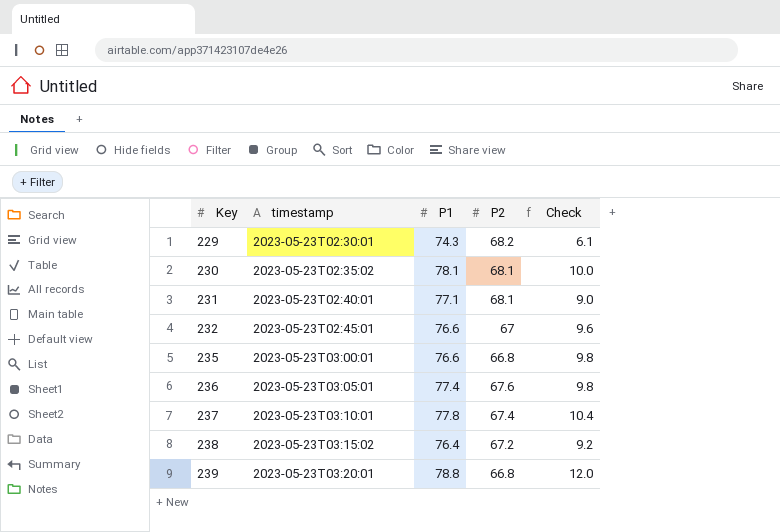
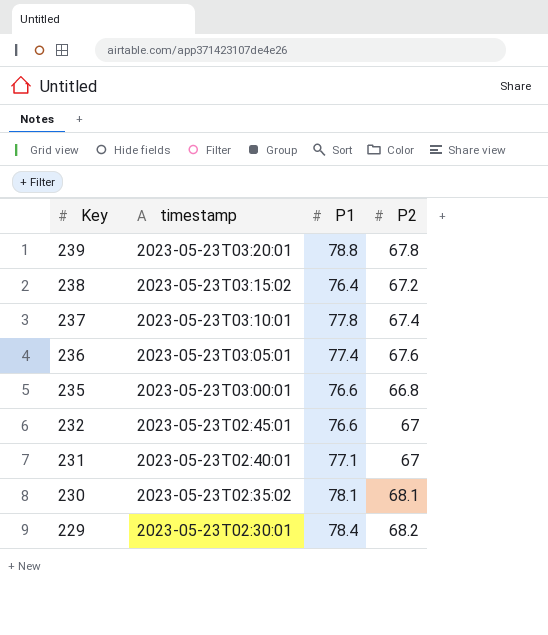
row order: Key ascending -> Key descending
column Check | formula: [P1] - [P2] -> none
239 | P2: 66.8 -> 67.8
231 | P2: 68.1 -> 67
229 | P1: 74.3 -> 78.4

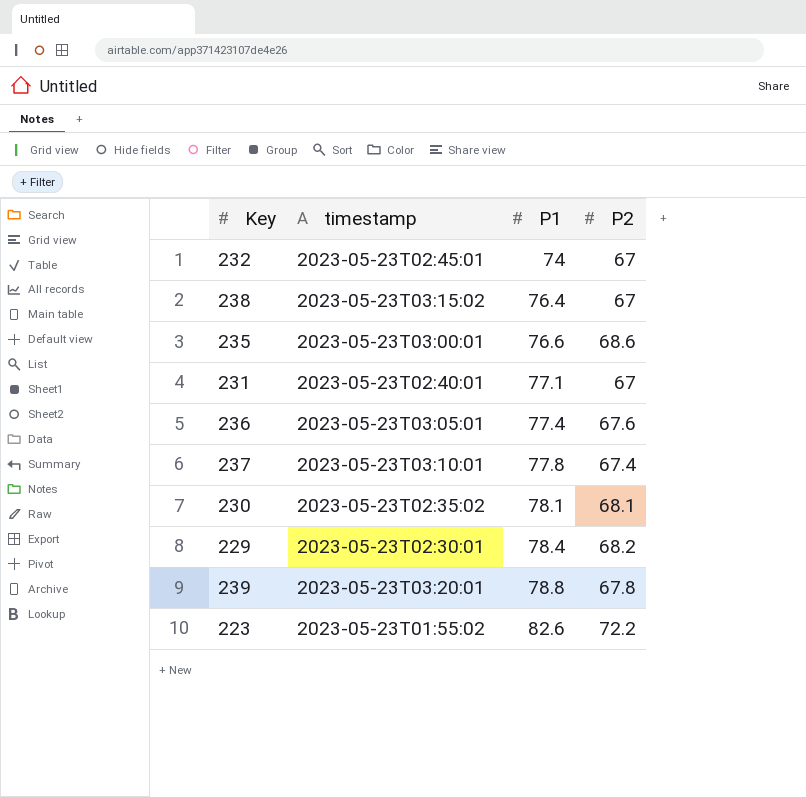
row order: Key descending -> P1 ascending
232 | P1: 76.6 -> 74
238 | P2: 67.2 -> 67
235 | P2: 66.8 -> 68.6
row 223: none -> 2023-05-23T01:55:02 | 82.6 | 72.2

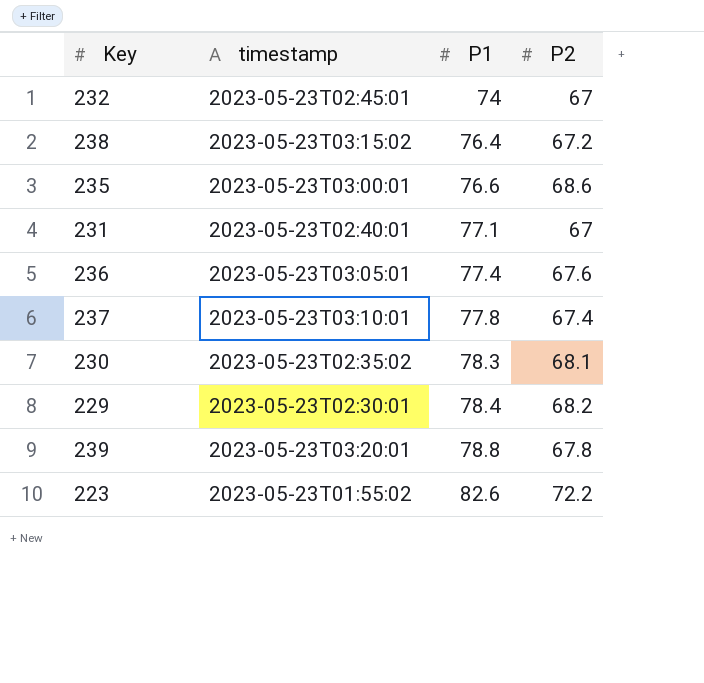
238 | P2: 67 -> 67.2
230 | P1: 78.1 -> 78.3

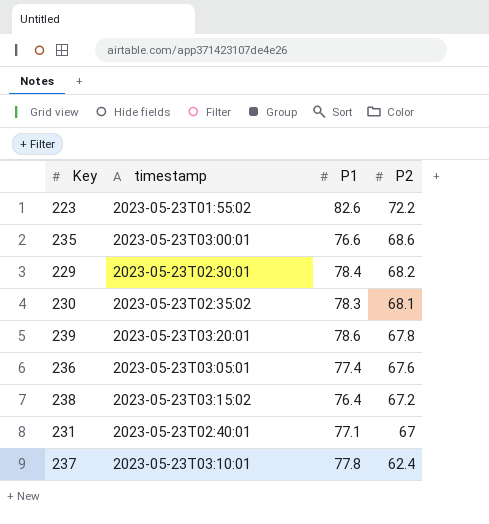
row order: P1 ascending -> P2 descending
row 232: 2023-05-23T02:45:01 | 74 | 67 -> none
239 | P1: 78.8 -> 78.6
237 | P2: 67.4 -> 62.4

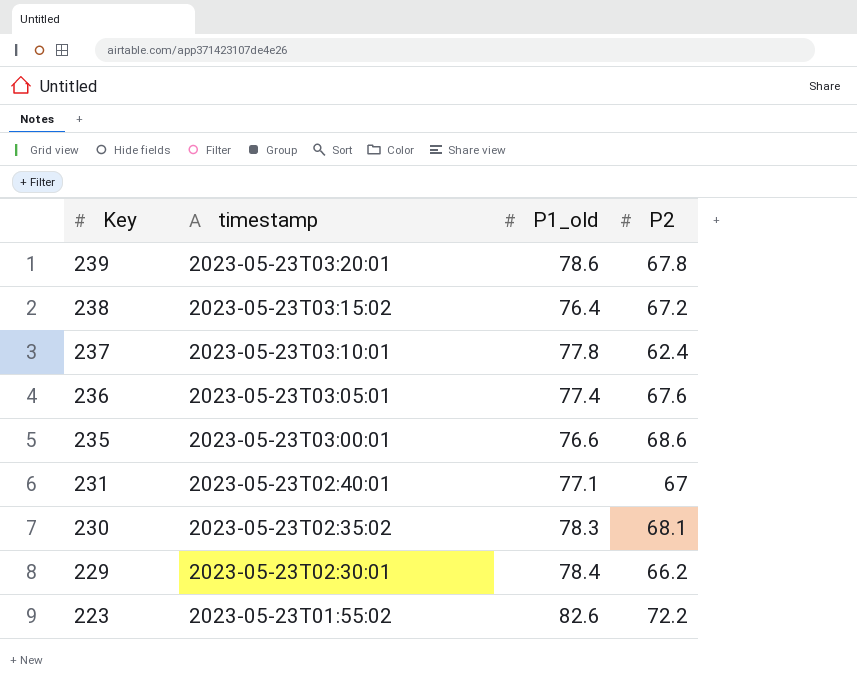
row order: P2 descending -> Key descending
column name: P1 -> P1_old
229 | P2: 68.2 -> 66.2

